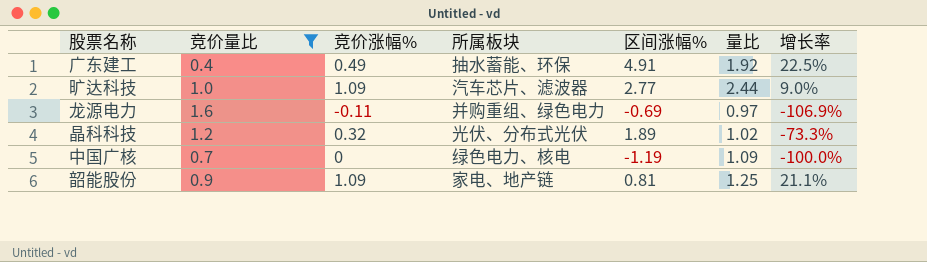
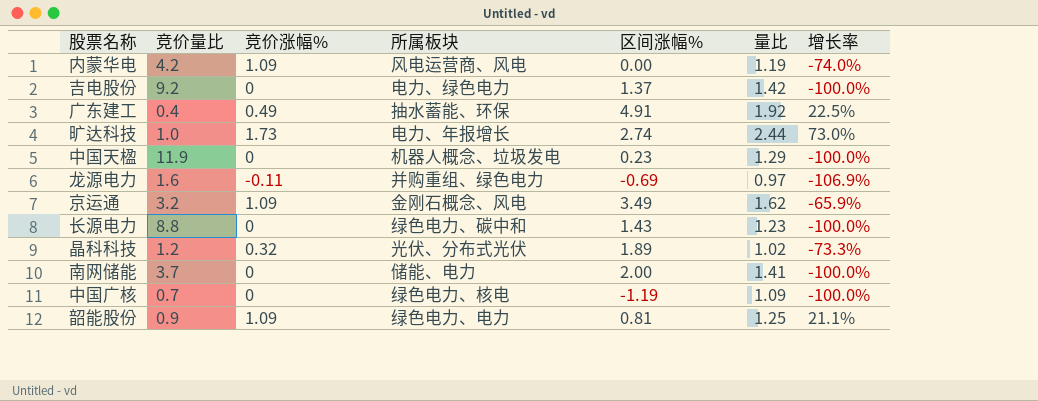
filter: 竞价量比 <= 1.6 -> none
旷达科技 | 竞价涨幅%: 1.09 -> 1.73
旷达科技 | 所属板块: 汽车芯片、滤波器 -> 电力、年报增长
旷达科技 | 区间涨幅%: 2.77 -> 2.74
旷达科技 | 增长率: 9.0% -> 73.0%
韶能股份 | 所属板块: 家电、地产链 -> 绿色电力、电力

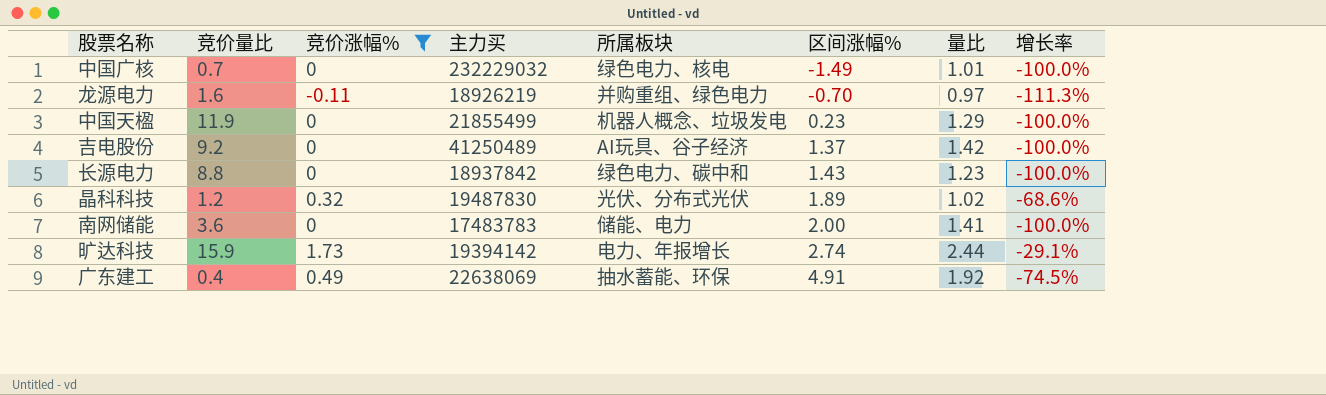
filter: none -> 竞价涨幅% != 1.09
row order: none -> 区间涨幅% ascending
column 主力买 | position: none -> 4
column 增长率 | formula: ([竞价涨幅%] - [竞价量比]) / [竞价量比] -> ([竞价涨幅%] - [量比]) / [量比]
中国广核 | 区间涨幅%: -1.19 -> -1.49
中国广核 | 量比: 1.09 -> 1.01
龙源电力 | 区间涨幅%: -0.69 -> -0.70
吉电股份 | 所属板块: 电力、绿色电力 -> AI玩具、谷子经济
南网储能 | 竞价量比: 3.7 -> 3.6
旷达科技 | 竞价量比: 1.0 -> 15.9

